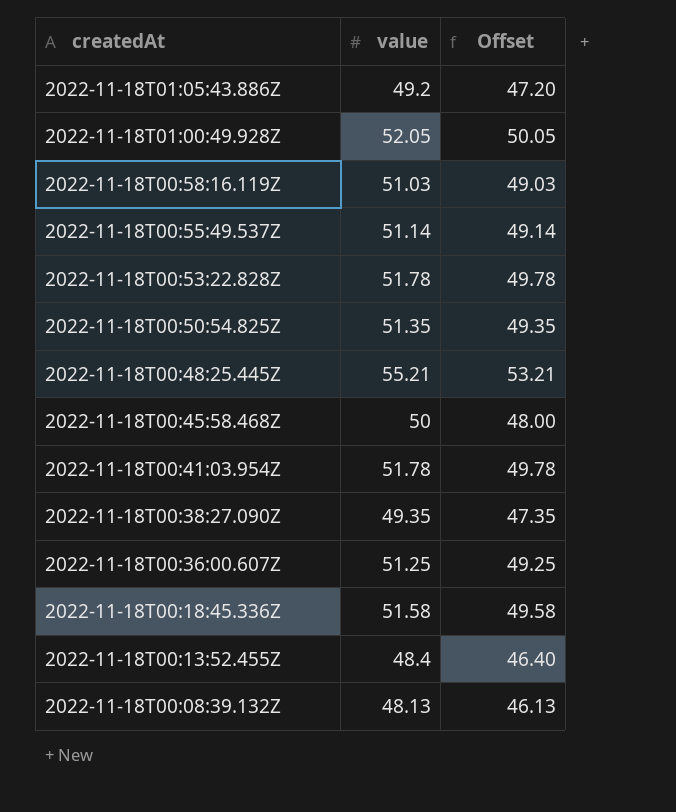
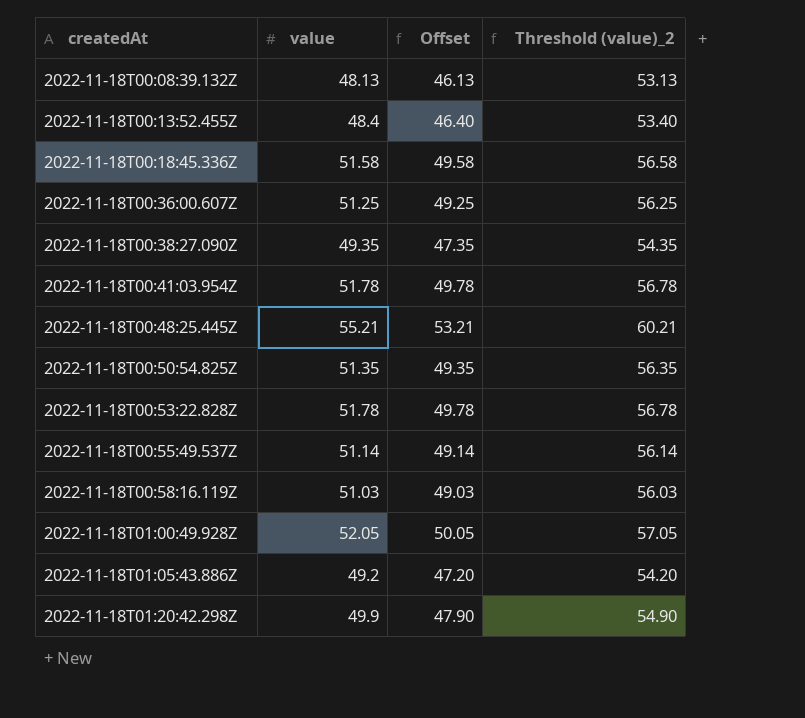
row order: createdAt descending -> createdAt ascending
column Threshold (value)_2 | formula: none -> [value] + 5
row 2022-11-18T00:45:58.468Z: 50 | 48.00 -> none
row 2022-11-18T01:20:42.298Z: none -> 49.9 | 47.90 | 54.90

